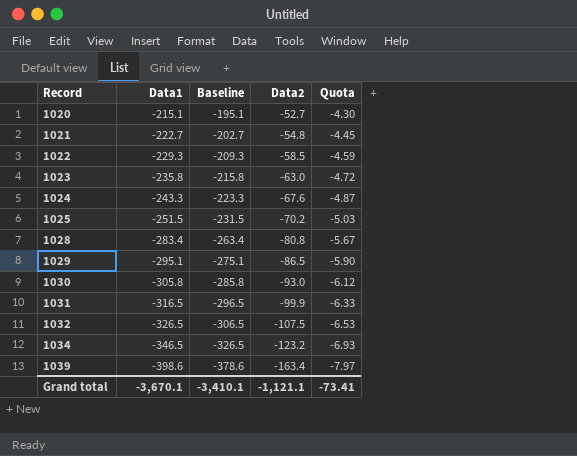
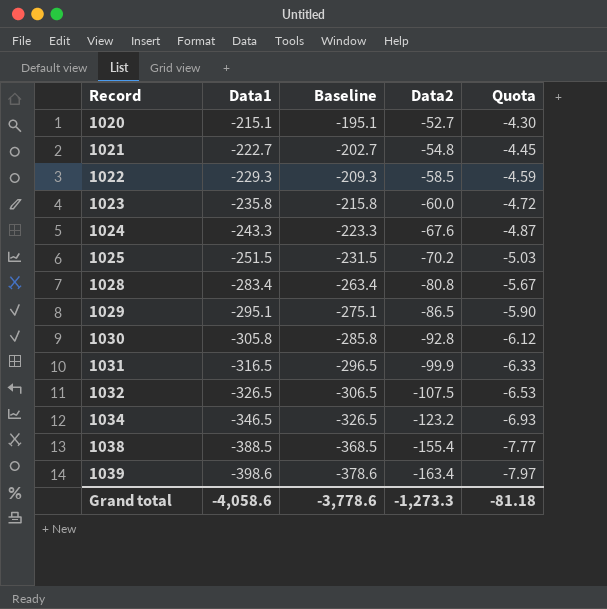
1023 | Data2: -63.0 -> -60.0
1030 | Data2: -93.0 -> -92.8
row 1038: none -> -388.5 | -368.5 | -155.4 | -7.77
Grand total | Data1: -3,670.1 -> -4,058.6
Grand total | Baseline: -3,410.1 -> -3,778.6
Grand total | Data2: -1,121.1 -> -1,273.3
Grand total | Quota: -73.41 -> -81.18

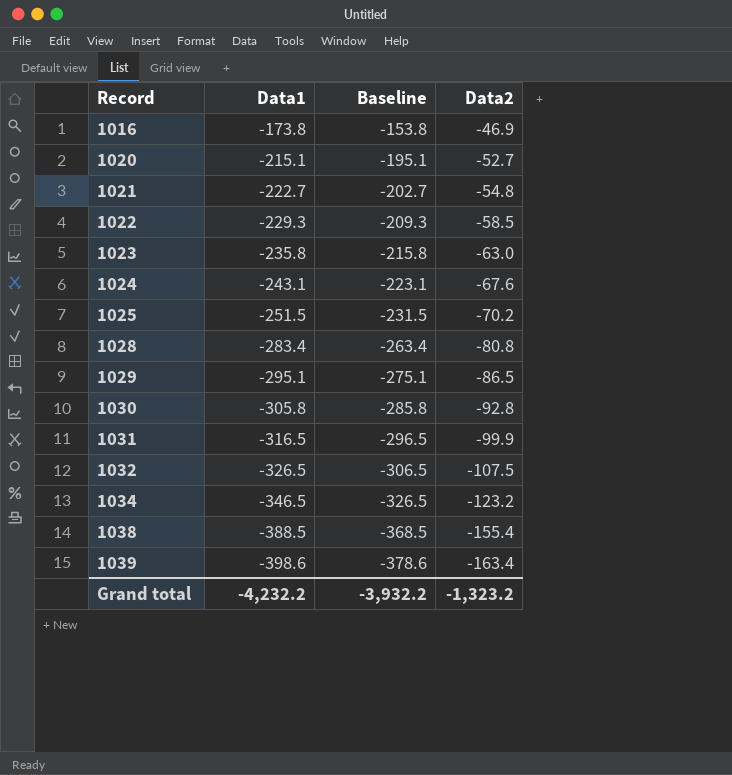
column Quota | formula: [Data1] * 0.02 -> none
row 1016: none -> -173.8 | -153.8 | -46.9
1023 | Data2: -60.0 -> -63.0
1024 | Data1: -243.3 -> -243.1
1024 | Baseline: -223.3 -> -223.1
Grand total | Data1: -4,058.6 -> -4,232.2
Grand total | Baseline: -3,778.6 -> -3,932.2
Grand total | Data2: -1,273.3 -> -1,323.2

